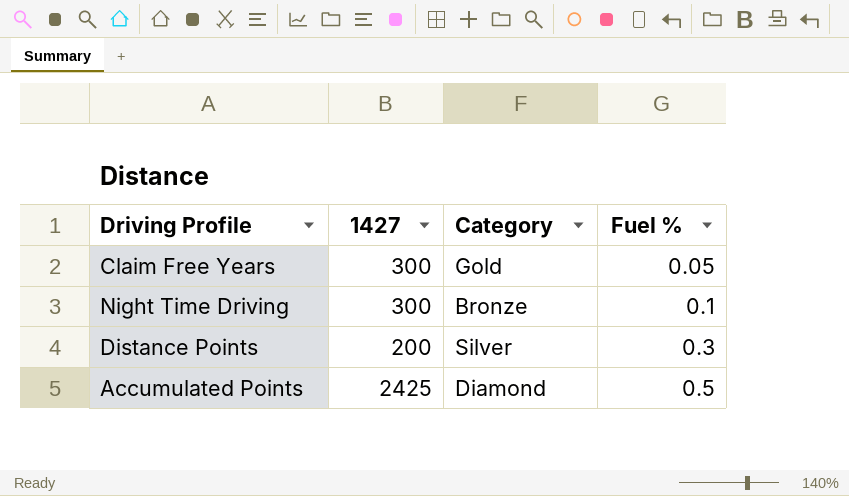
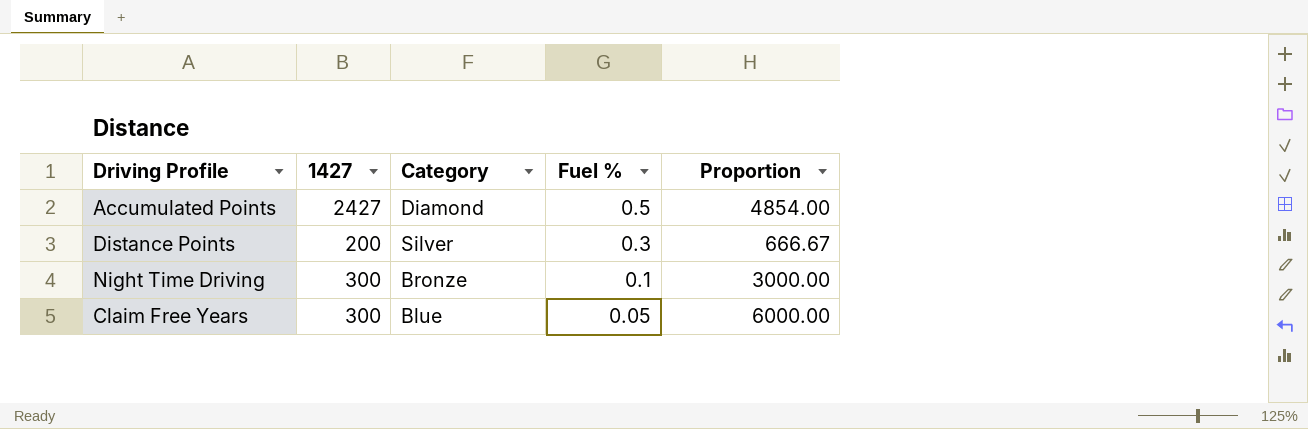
row order: Fuel % ascending -> Fuel % descending
column Proportion | formula: none -> [1427] / [Fuel %]
Accumulated Points | 1427: 2425 -> 2427
Claim Free Years | Category: Gold -> Blue

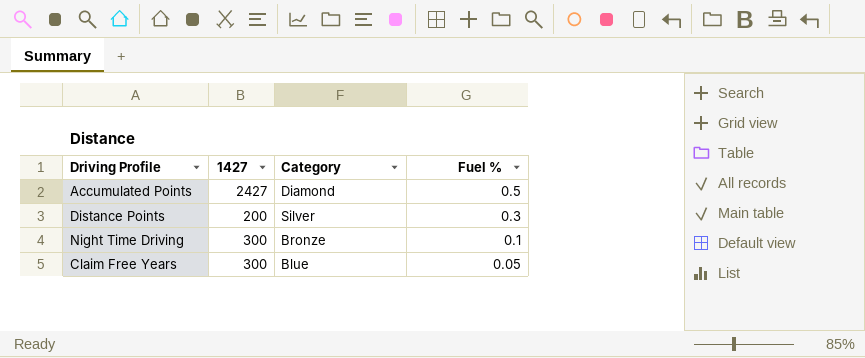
column Proportion | formula: [1427] / [Fuel %] -> none

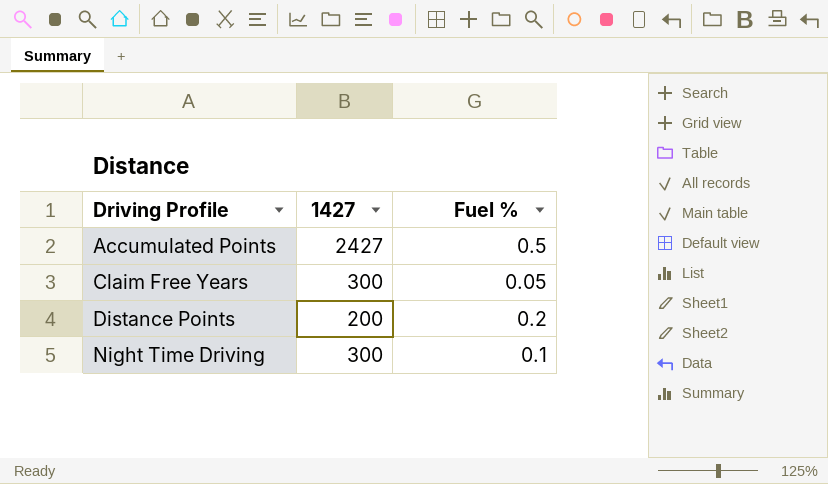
row order: Fuel % descending -> Driving Profile ascending
column Category | position: 3 -> none
Distance Points | Fuel %: 0.3 -> 0.2

